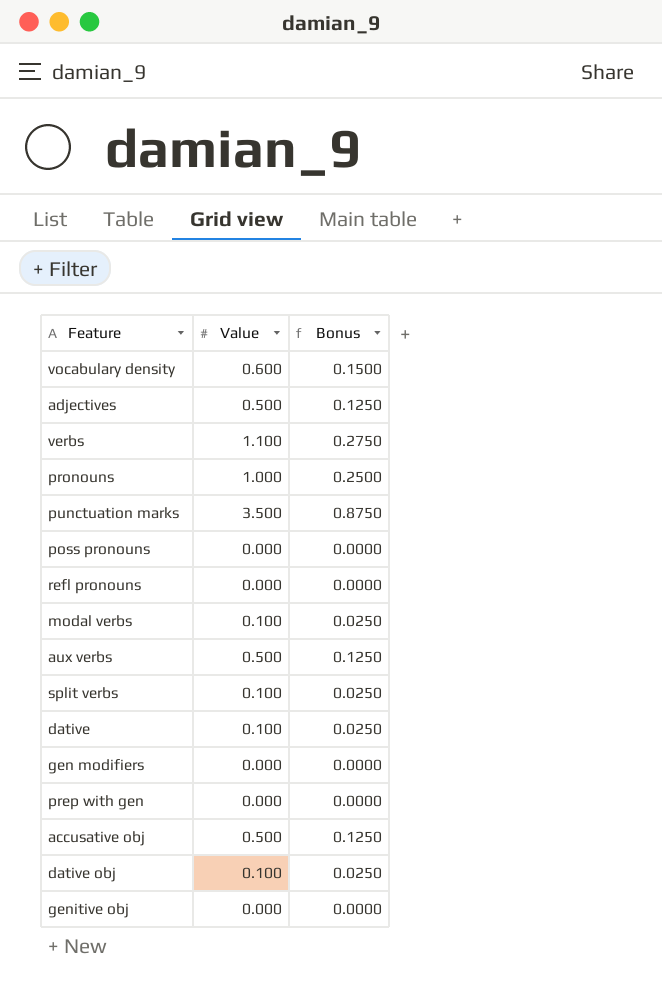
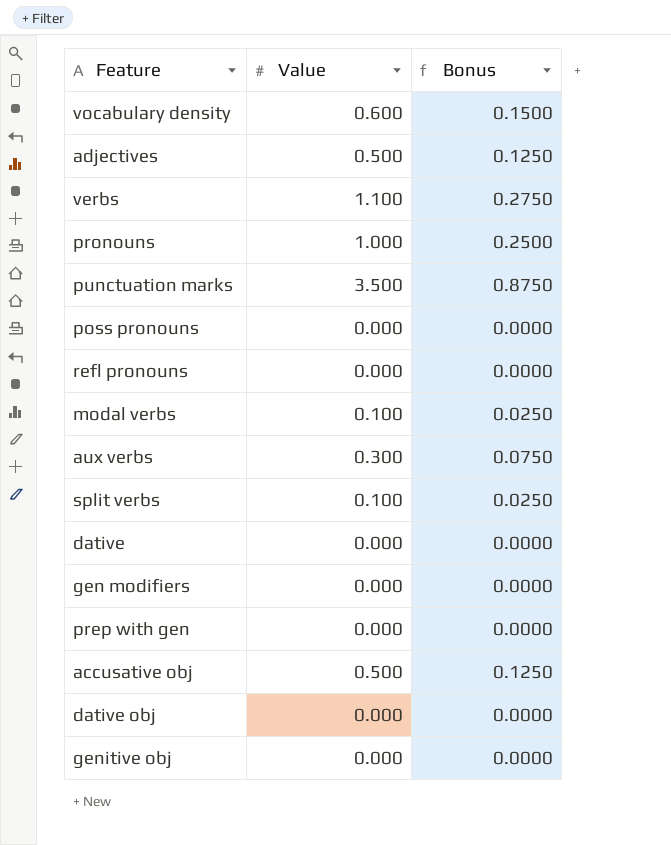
aux verbs | Value: 0.500 -> 0.300
aux verbs | Bonus: 0.1250 -> 0.0750
dative | Value: 0.100 -> 0.000
dative | Bonus: 0.0250 -> 0.0000
dative obj | Value: 0.100 -> 0.000
dative obj | Bonus: 0.0250 -> 0.0000

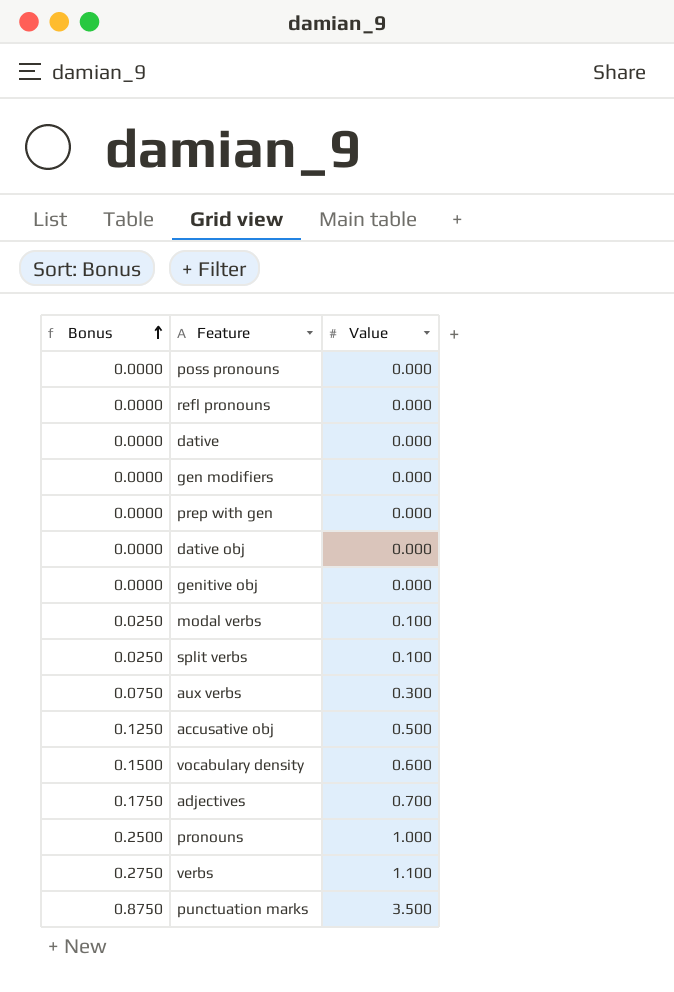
row order: none -> Bonus ascending
column Bonus | position: 3 -> 1
adjectives | Bonus: 0.1250 -> 0.1750
adjectives | Value: 0.500 -> 0.700

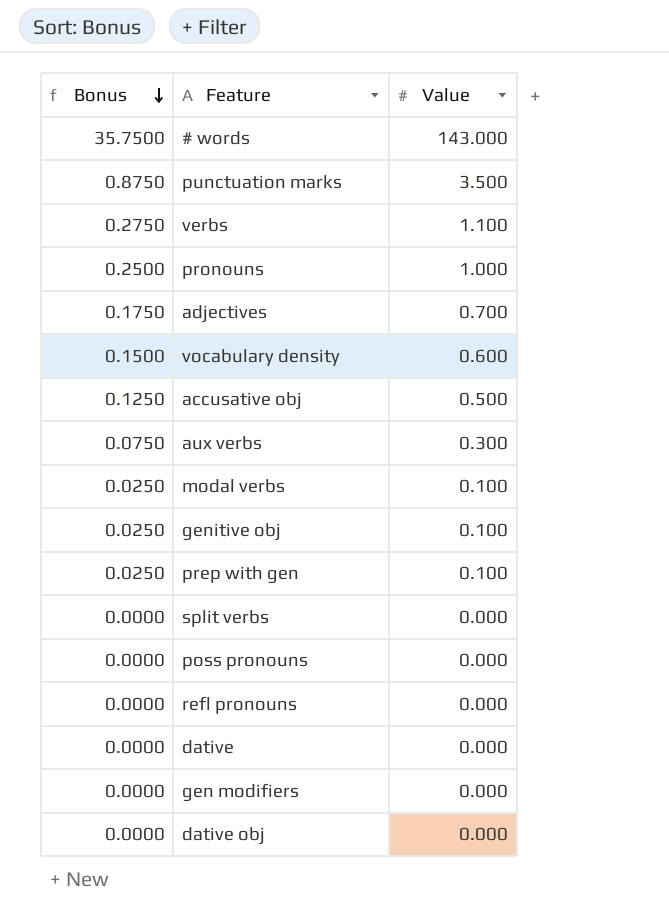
row order: Bonus ascending -> Bonus descending
row # words: none -> 35.7500 | 143.000
genitive obj | Bonus: 0.0000 -> 0.0250
genitive obj | Value: 0.000 -> 0.100
prep with gen | Bonus: 0.0000 -> 0.0250
prep with gen | Value: 0.000 -> 0.100
split verbs | Bonus: 0.0250 -> 0.0000
split verbs | Value: 0.100 -> 0.000

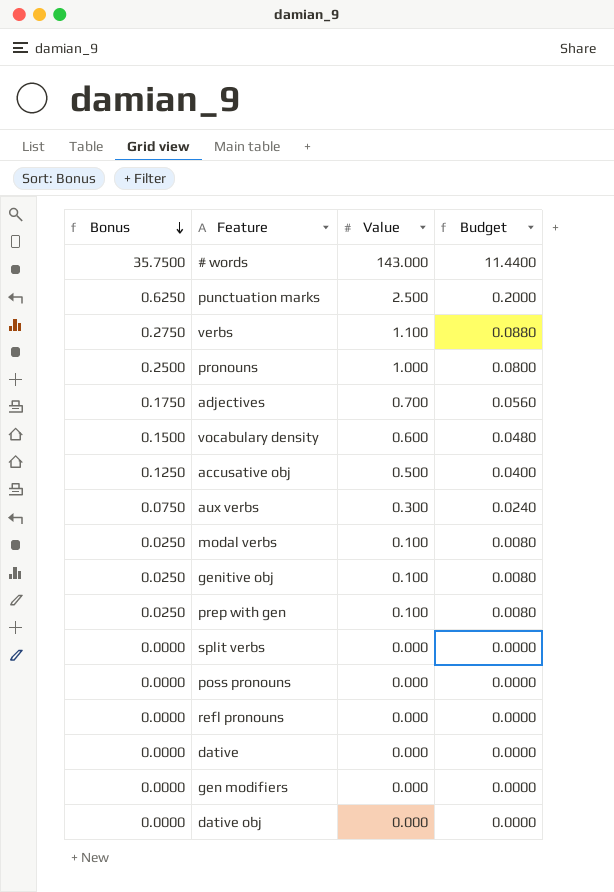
column Budget | formula: none -> [Value] * 0.08
punctuation marks | Bonus: 0.8750 -> 0.6250
punctuation marks | Value: 3.500 -> 2.500

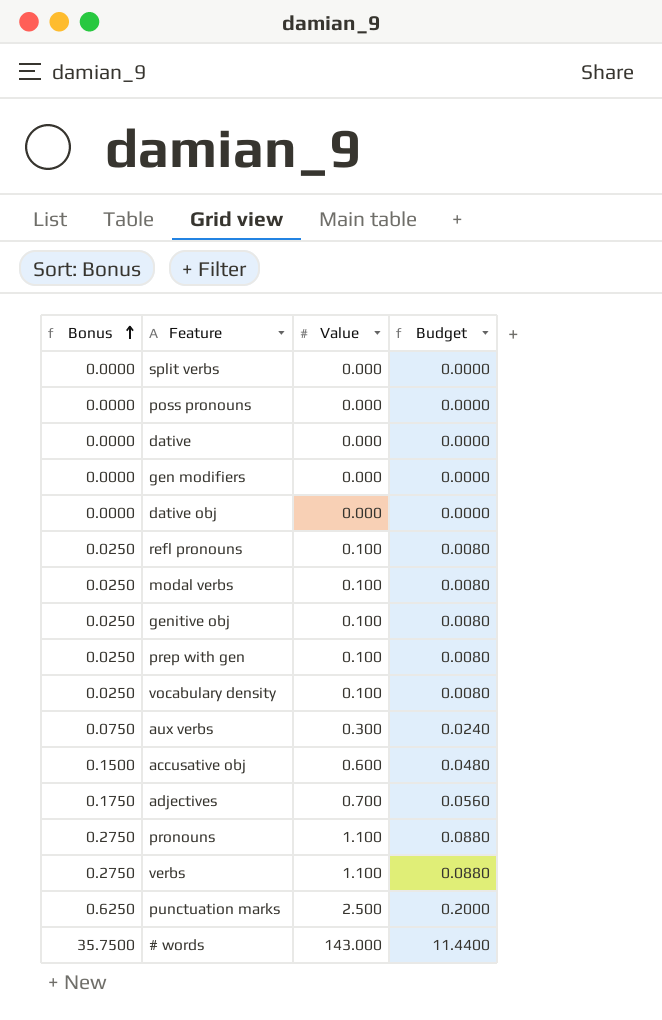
row order: Bonus descending -> Bonus ascending
refl pronouns | Bonus: 0.0000 -> 0.0250
refl pronouns | Value: 0.000 -> 0.100
refl pronouns | Budget: 0.0000 -> 0.0080
vocabulary density | Bonus: 0.1500 -> 0.0250
vocabulary density | Value: 0.600 -> 0.100
vocabulary density | Budget: 0.0480 -> 0.0080
accusative obj | Bonus: 0.1250 -> 0.1500
accusative obj | Value: 0.500 -> 0.600
accusative obj | Budget: 0.0400 -> 0.0480
pronouns | Bonus: 0.2500 -> 0.2750
pronouns | Value: 1.000 -> 1.100
pronouns | Budget: 0.0800 -> 0.0880

